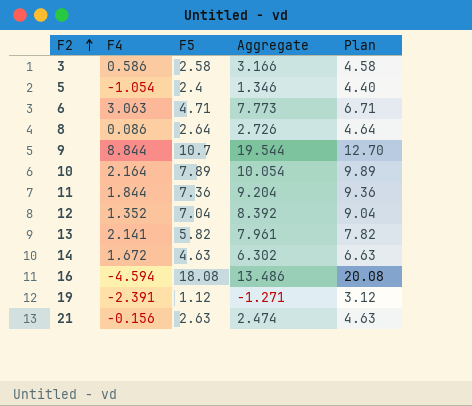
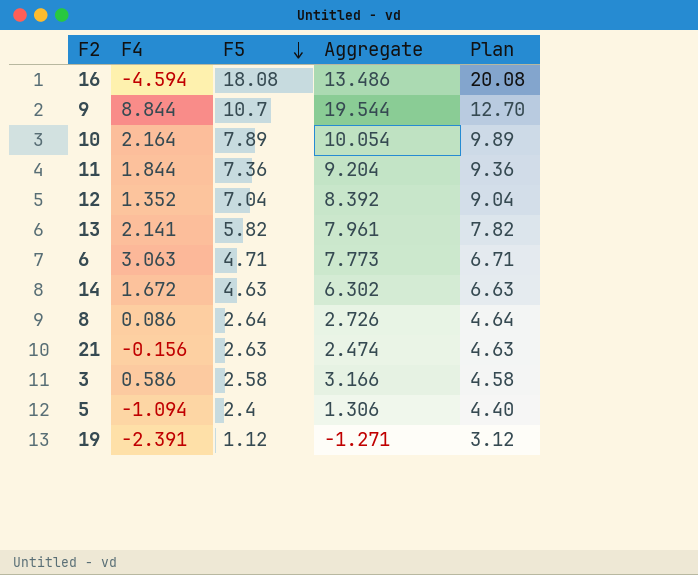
row order: F2 ascending -> F5 descending
5 | F4: -1.054 -> -1.094
5 | Aggregate: 1.346 -> 1.306

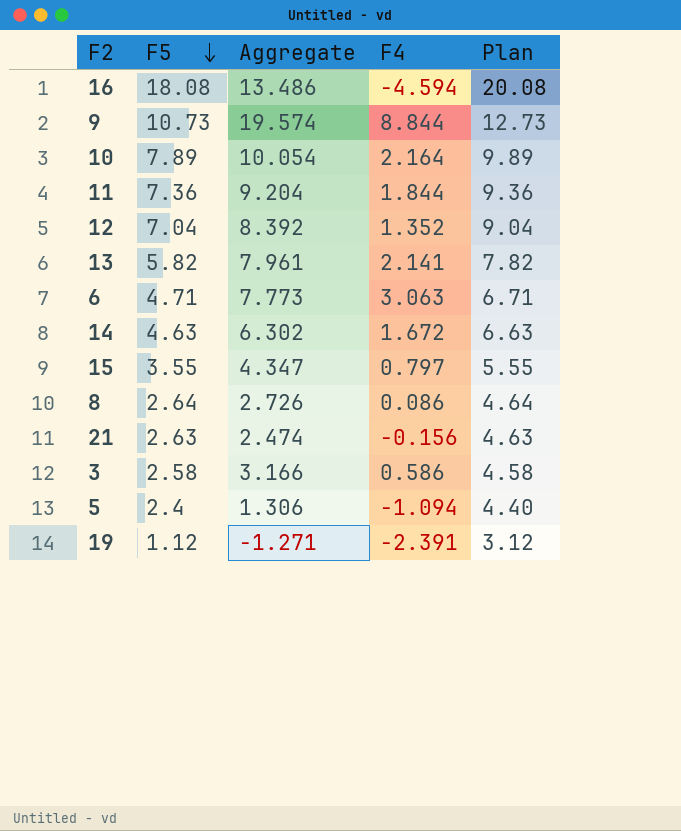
column F4 | position: 2 -> 4
9 | F5: 10.7 -> 10.73
9 | Aggregate: 19.544 -> 19.574
9 | Plan: 12.70 -> 12.73
row 15: none -> 3.55 | 4.347 | 0.797 | 5.55

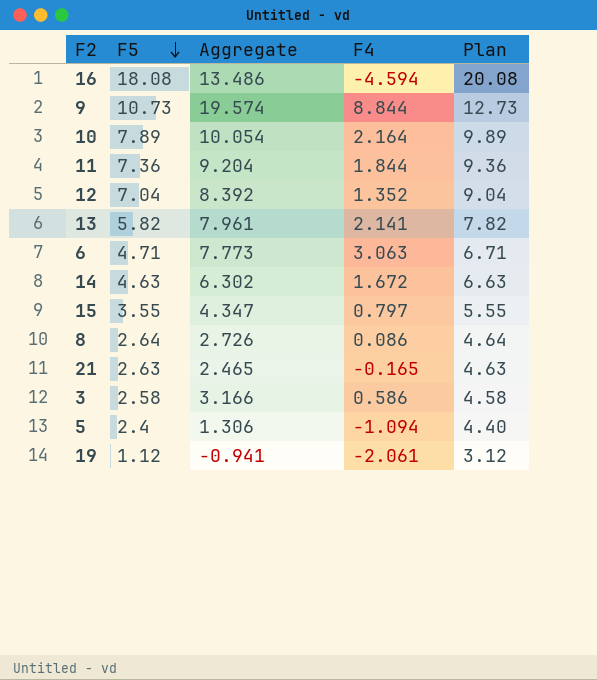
21 | Aggregate: 2.474 -> 2.465
21 | F4: -0.156 -> -0.165
19 | Aggregate: -1.271 -> -0.941
19 | F4: -2.391 -> -2.061

